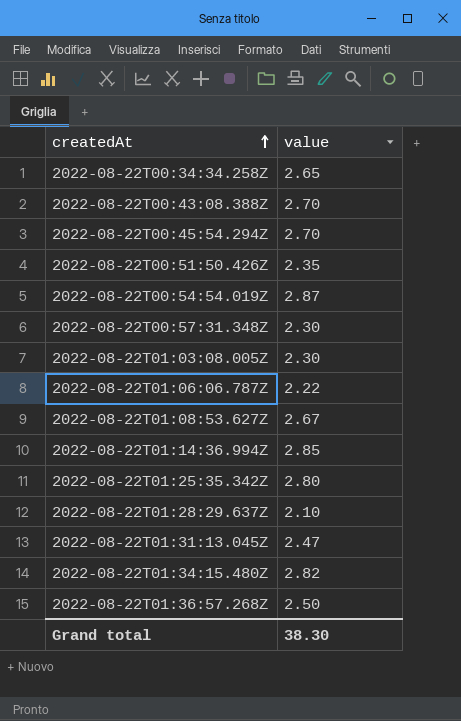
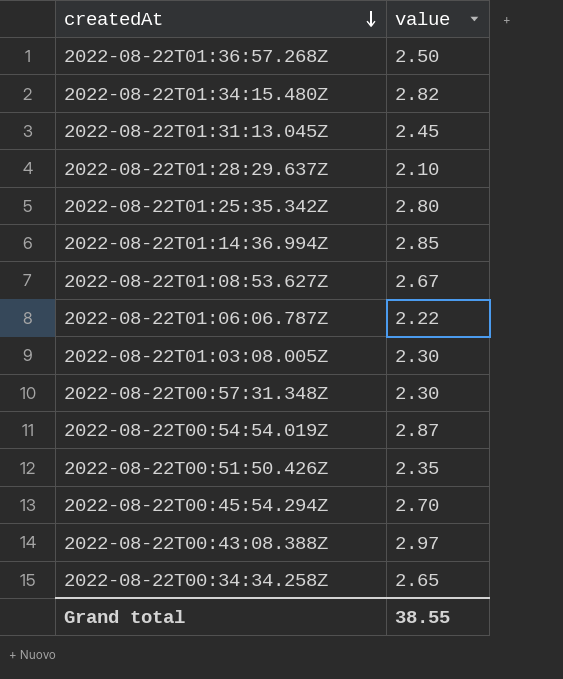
row order: createdAt ascending -> createdAt descending
2022-08-22T01:31:13.045Z | value: 2.47 -> 2.45
2022-08-22T00:43:08.388Z | value: 2.70 -> 2.97
Grand total | value: 38.30 -> 38.55

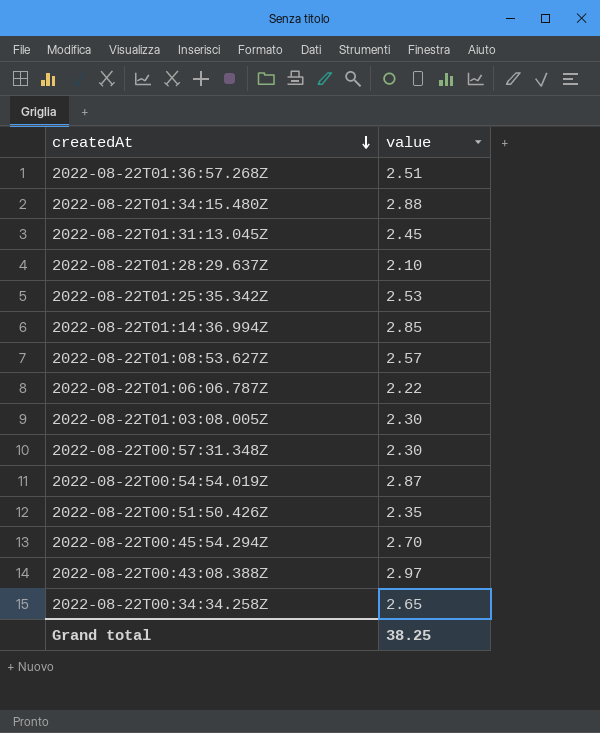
2022-08-22T01:36:57.268Z | value: 2.50 -> 2.51
2022-08-22T01:34:15.480Z | value: 2.82 -> 2.88
2022-08-22T01:25:35.342Z | value: 2.80 -> 2.53
2022-08-22T01:08:53.627Z | value: 2.67 -> 2.57
Grand total | value: 38.55 -> 38.25

